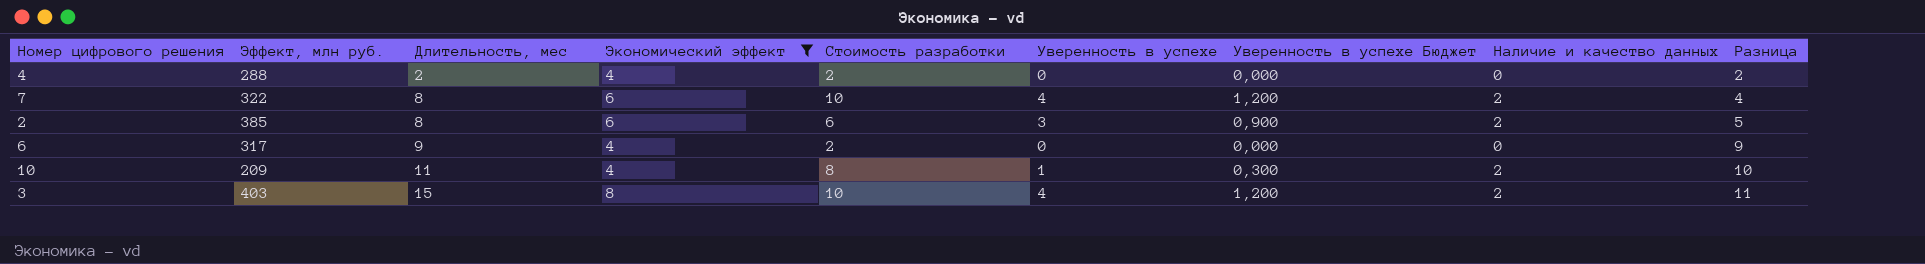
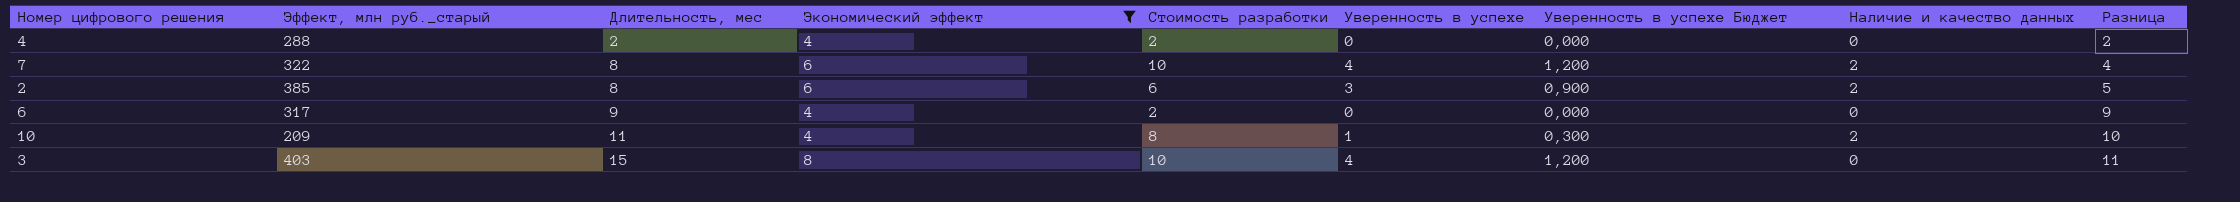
column name: Эффект, млн руб. -> Эффект, млн руб._старый
3 | Наличие и качество данных: 2 -> 0

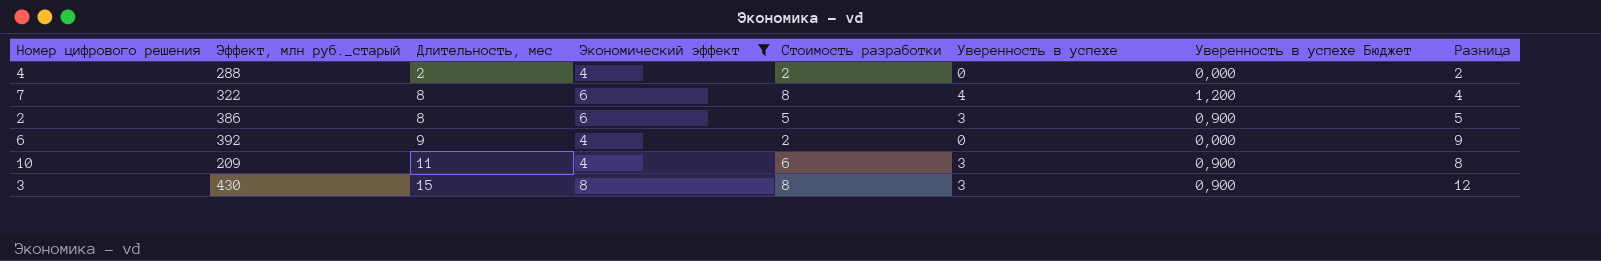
column Наличие и качество данных | position: 8 -> none
7 | Стоимость разработки: 10 -> 8
2 | Эффект, млн руб._старый: 385 -> 386
2 | Стоимость разработки: 6 -> 5
6 | Эффект, млн руб._старый: 317 -> 392
10 | Стоимость разработки: 8 -> 6
10 | Уверенность в успехе: 1 -> 3
10 | Уверенность в успехе Бюджет: 0,300 -> 0,900
10 | Разница: 10 -> 8
3 | Эффект, млн руб._старый: 403 -> 430
3 | Стоимость разработки: 10 -> 8
3 | Уверенность в успехе: 4 -> 3
3 | Уверенность в успехе Бюджет: 1,200 -> 0,900
3 | Разница: 11 -> 12

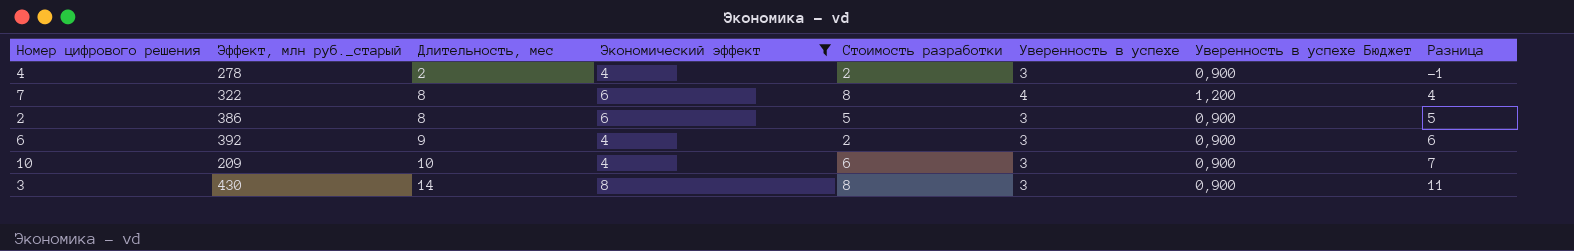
4 | Эффект, млн руб._старый: 288 -> 278
4 | Уверенность в успехе: 0 -> 3
4 | Уверенность в успехе Бюджет: 0,000 -> 0,900
4 | Разница: 2 -> -1
6 | Уверенность в успехе: 0 -> 3
6 | Уверенность в успехе Бюджет: 0,000 -> 0,900
6 | Разница: 9 -> 6
10 | Длительность, мес: 11 -> 10
10 | Разница: 8 -> 7
3 | Длительность, мес: 15 -> 14
3 | Разница: 12 -> 11

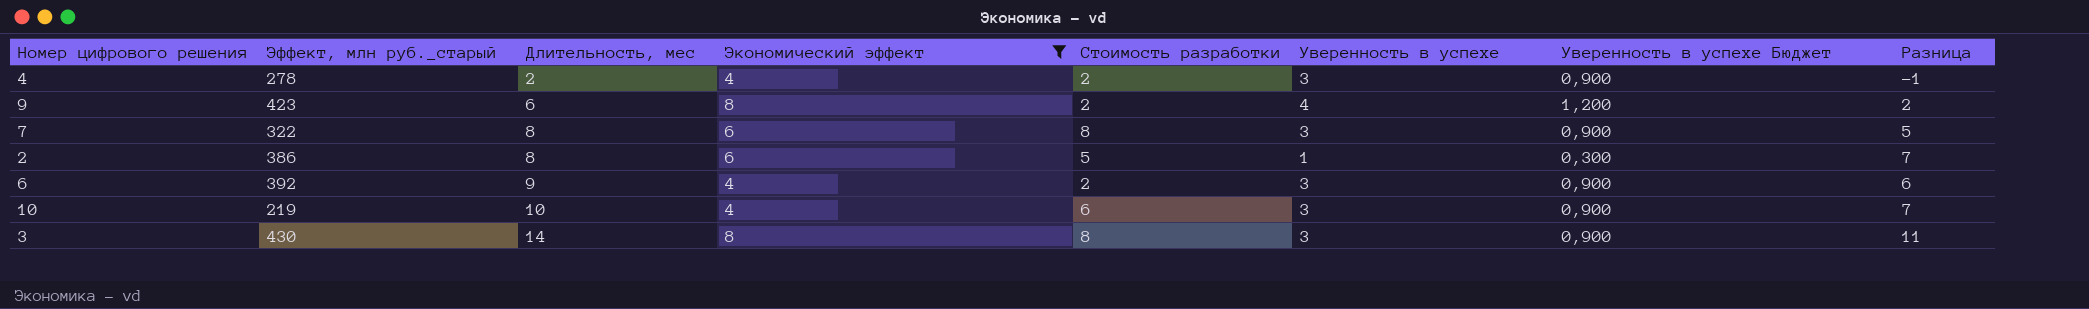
row 9: none -> 423 | 6 | 8 | 2 | 4 | 1,200 | 2
7 | Уверенность в успехе: 4 -> 3
7 | Уверенность в успехе Бюджет: 1,200 -> 0,900
7 | Разница: 4 -> 5
2 | Уверенность в успехе: 3 -> 1
2 | Уверенность в успехе Бюджет: 0,900 -> 0,300
2 | Разница: 5 -> 7
10 | Эффект, млн руб._старый: 209 -> 219

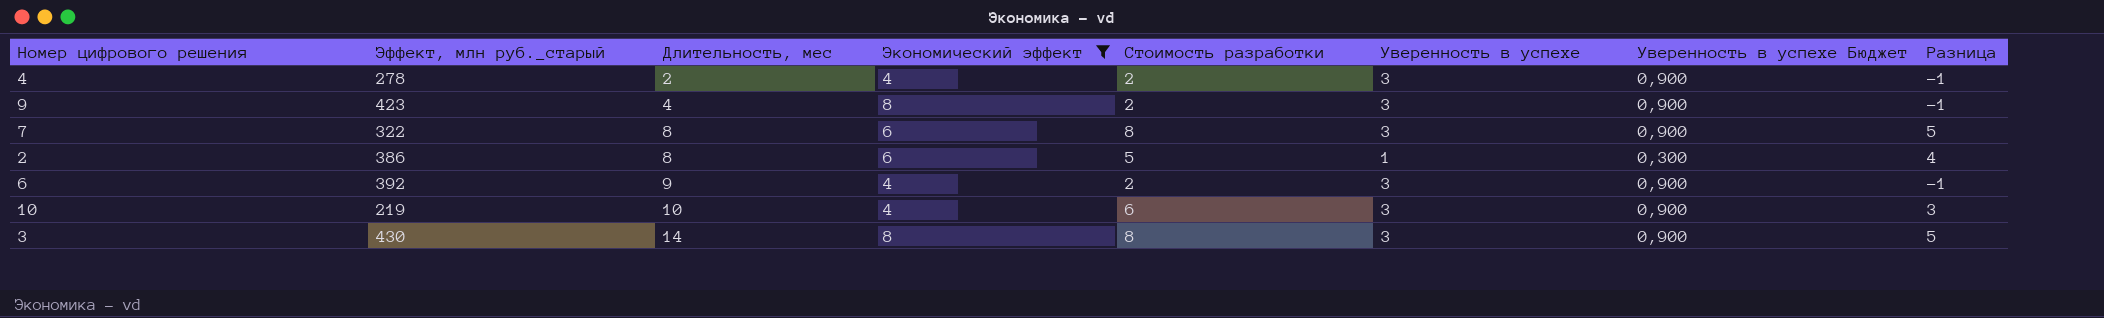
column Разница | formula: [Длительность, мес] - [Уверенность в успехе] -> [Стоимость разработки] - [Уверенность в успехе]
9 | Длительность, мес: 6 -> 4
9 | Уверенность в успехе: 4 -> 3
9 | Уверенность в успехе Бюджет: 1,200 -> 0,900

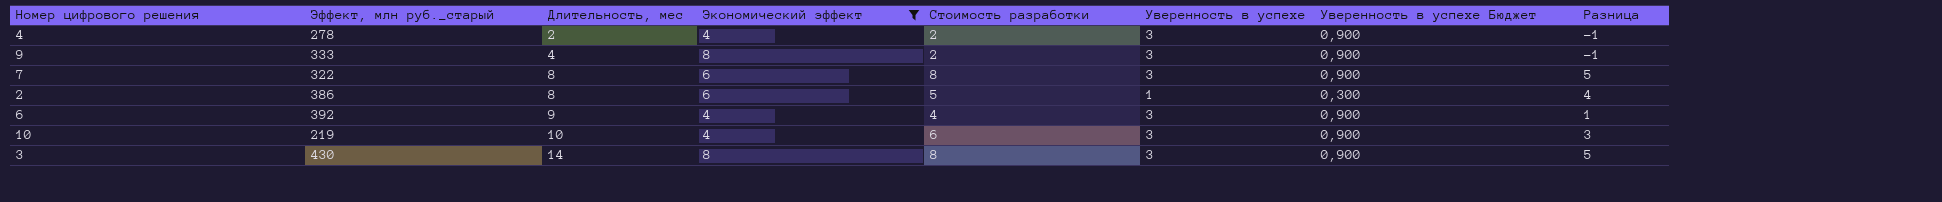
9 | Эффект, млн руб._старый: 423 -> 333
6 | Стоимость разработки: 2 -> 4
6 | Разница: -1 -> 1

